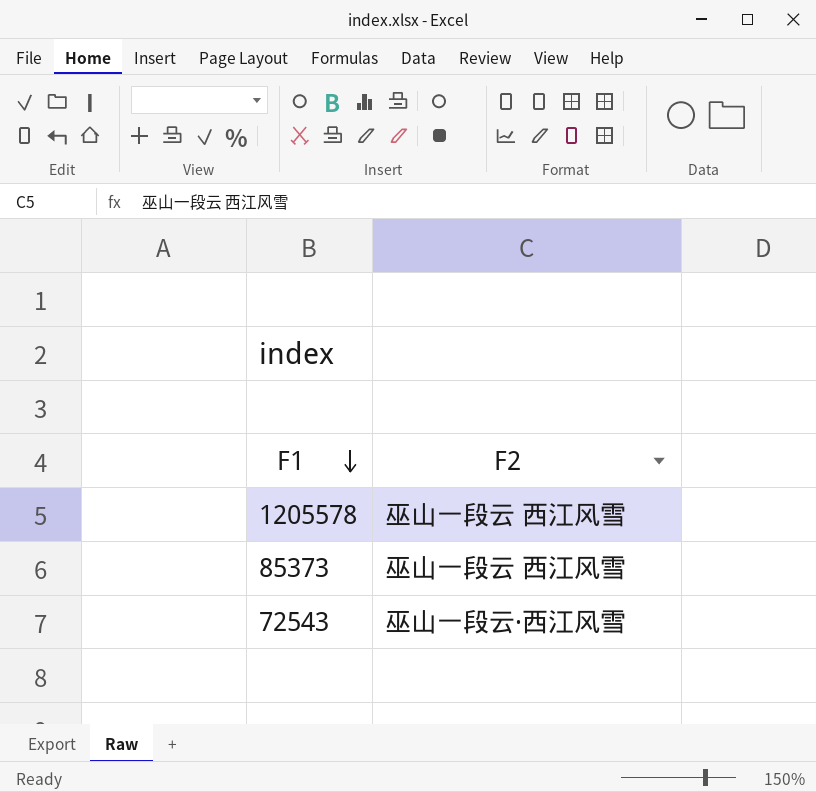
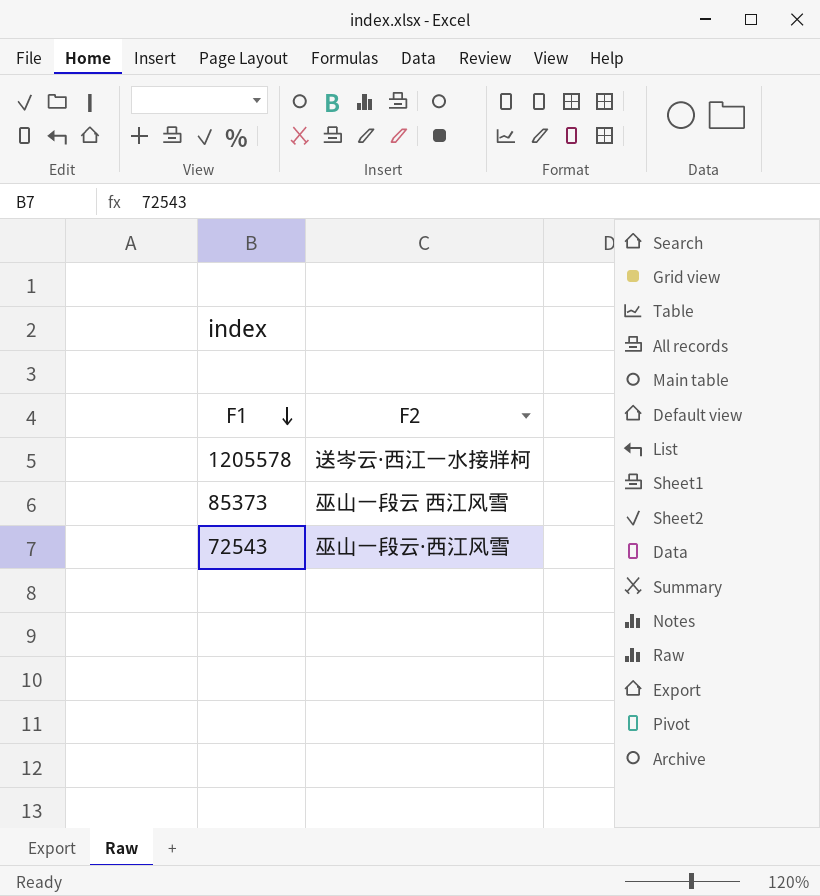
1205578 | F2: 巫山一段云 西江风雪 -> 送岑云·西江一水接牂柯

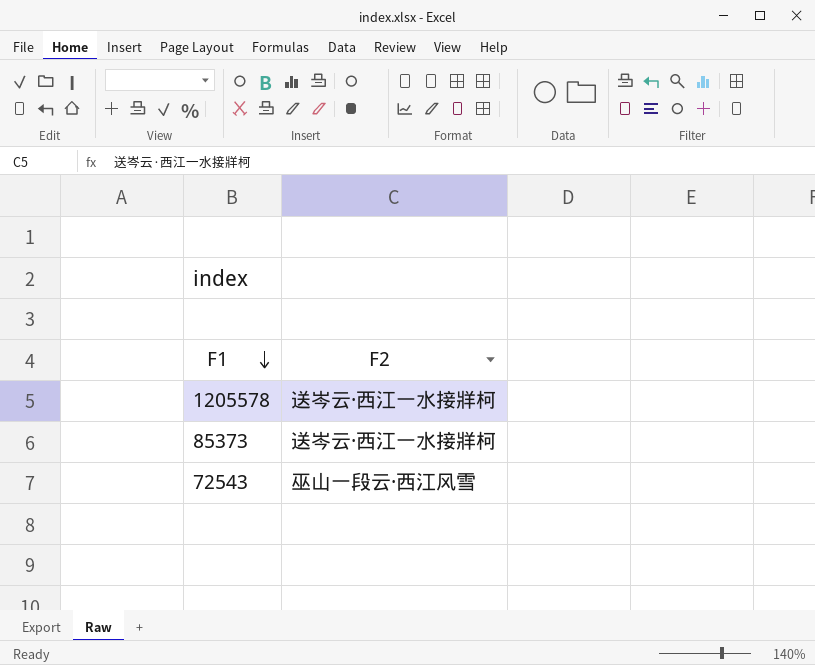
85373 | F2: 巫山一段云 西江风雪 -> 送岑云·西江一水接牂柯

